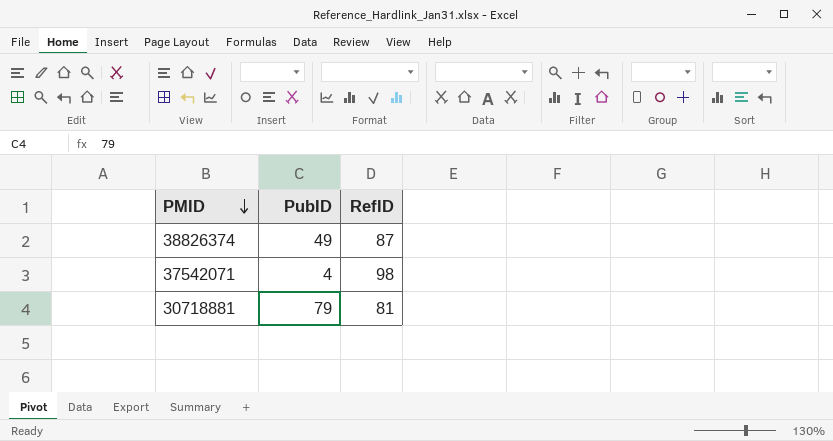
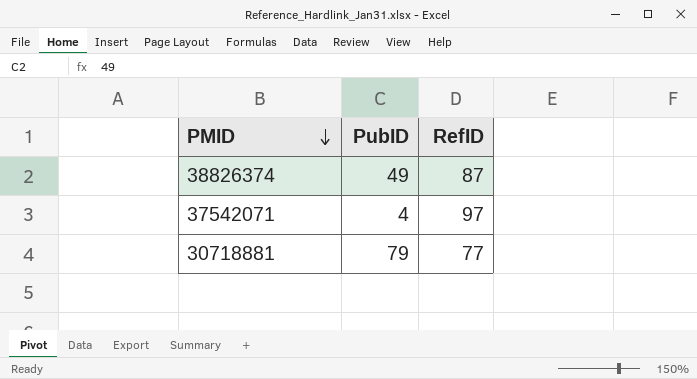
37542071 | RefID: 98 -> 97
30718881 | RefID: 81 -> 77

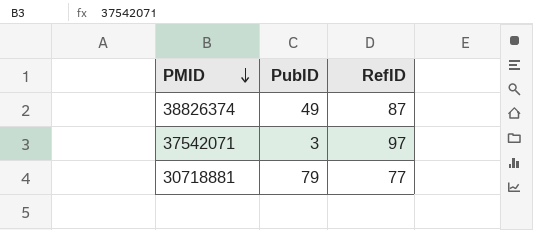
37542071 | PubID: 4 -> 3

